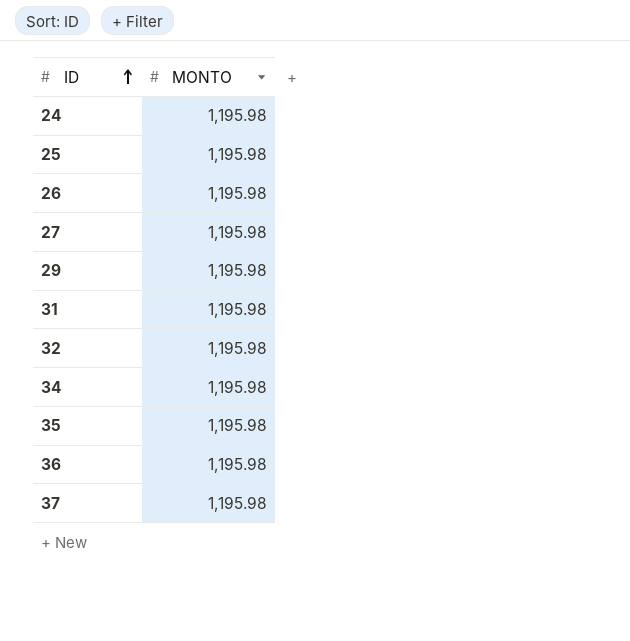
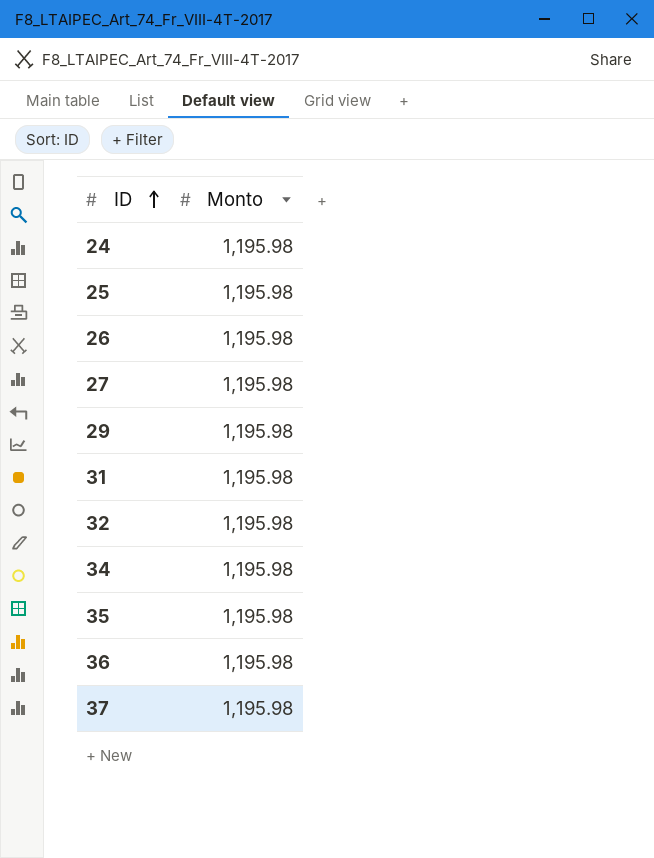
column name: MONTO -> Monto

